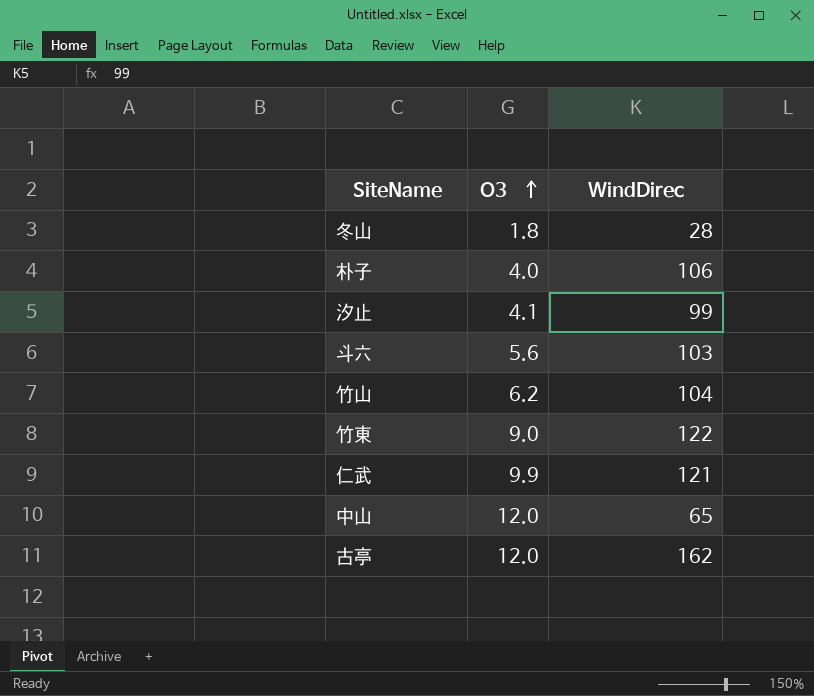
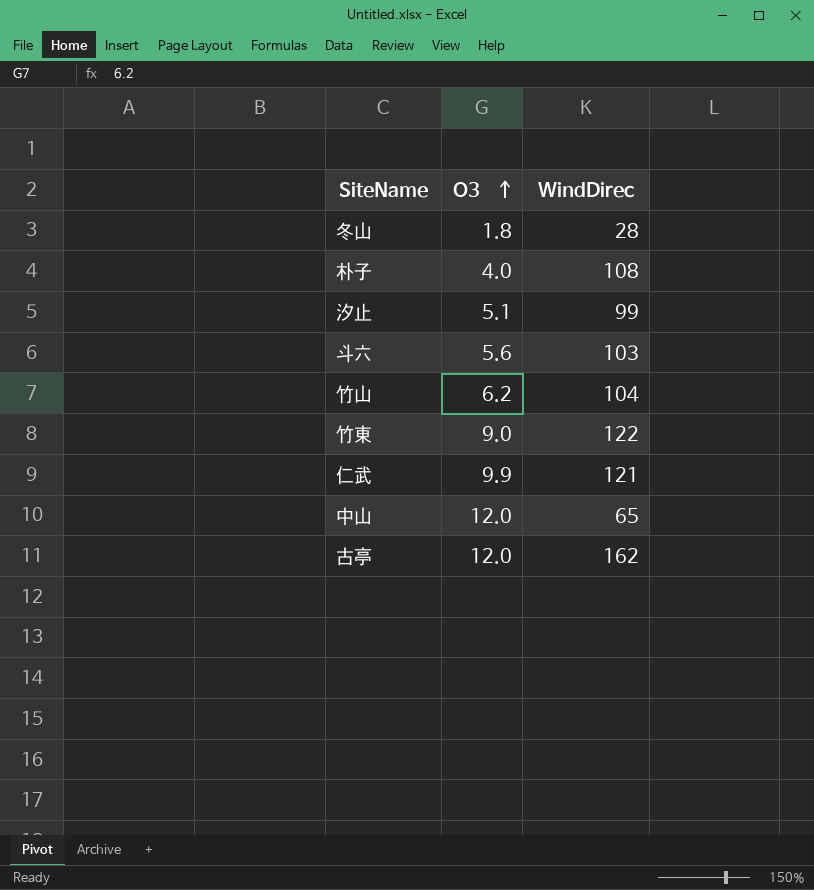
朴子 | WindDirec: 106 -> 108
汐止 | O3: 4.1 -> 5.1

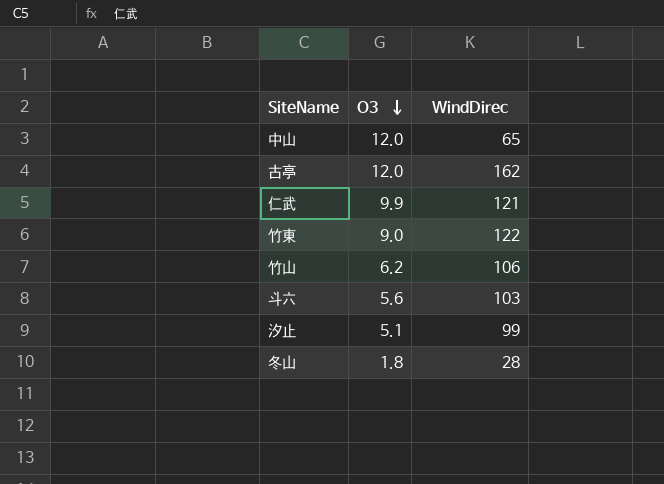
row order: O3 ascending -> O3 descending
row 朴子: 4.0 | 108 -> none
竹山 | WindDirec: 104 -> 106

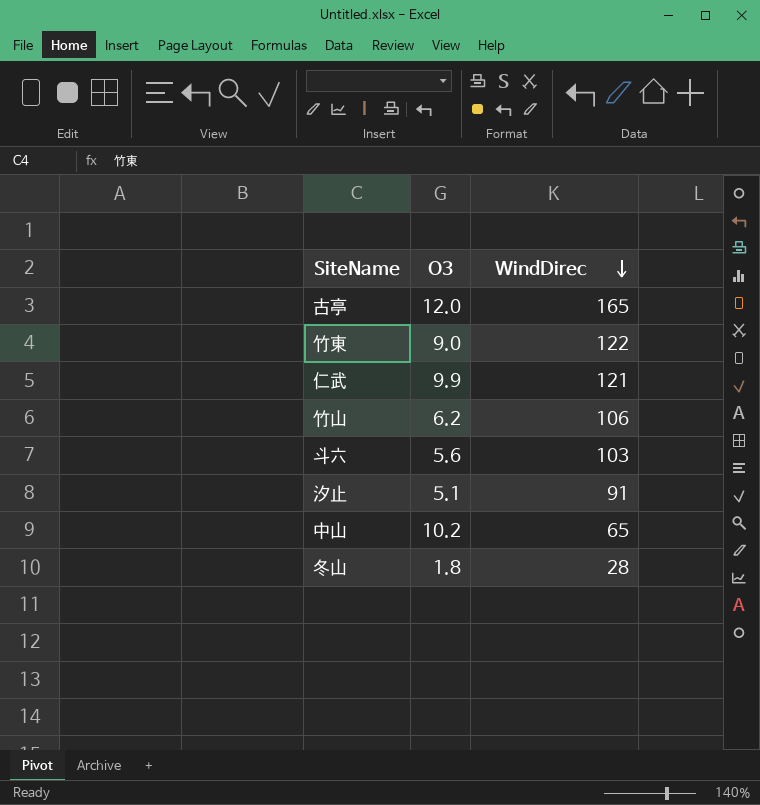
row order: O3 descending -> WindDirec descending
古亭 | WindDirec: 162 -> 165
汐止 | WindDirec: 99 -> 91
中山 | O3: 12.0 -> 10.2

